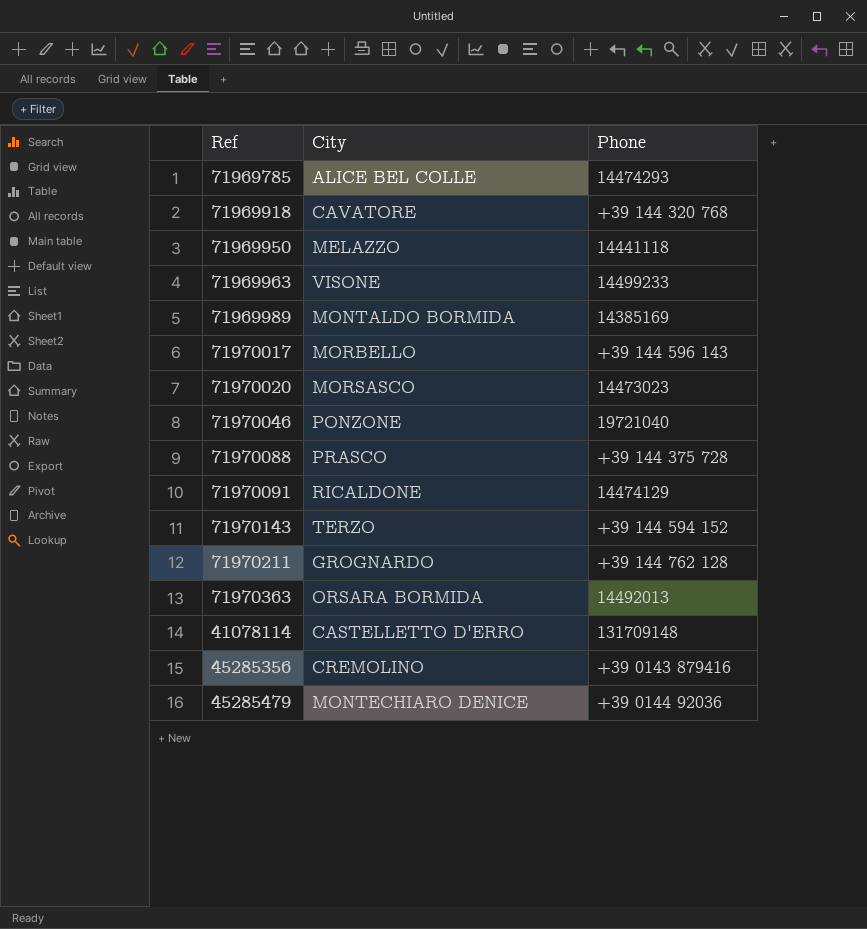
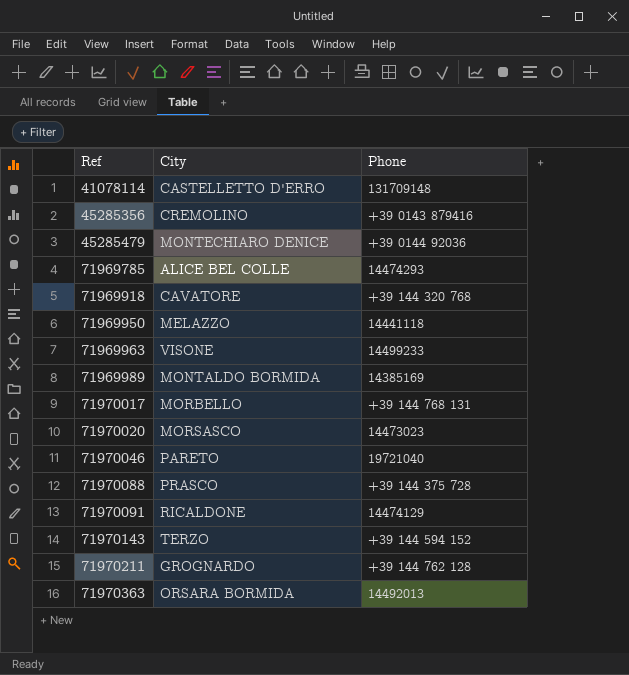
row order: none -> Ref ascending
71970017 | Phone: +39 144 596 143 -> +39 144 768 131
71970046 | City: PONZONE -> PARETO

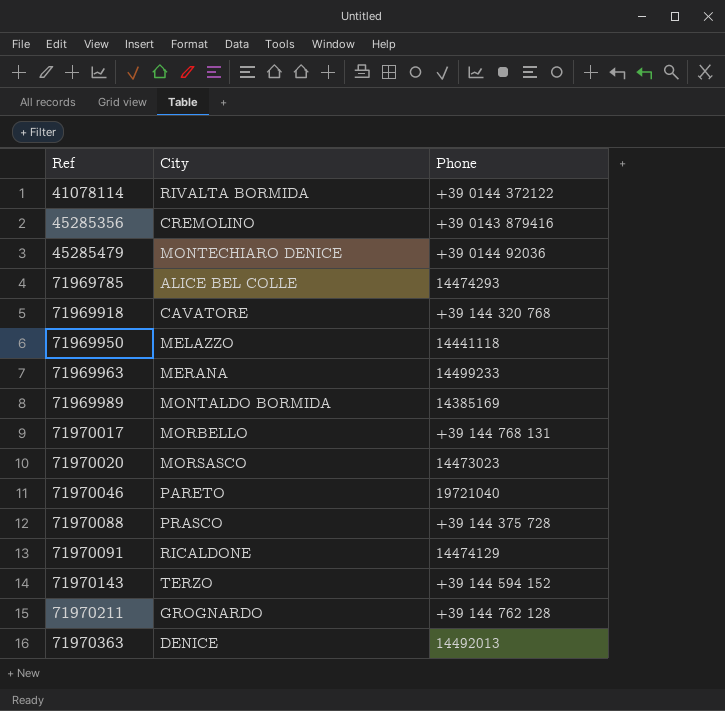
41078114 | City: CASTELLETTO D'ERRO -> RIVALTA BORMIDA
41078114 | Phone: 131709148 -> +39 0144 372122
71969963 | City: VISONE -> MERANA
71970363 | City: ORSARA BORMIDA -> DENICE

